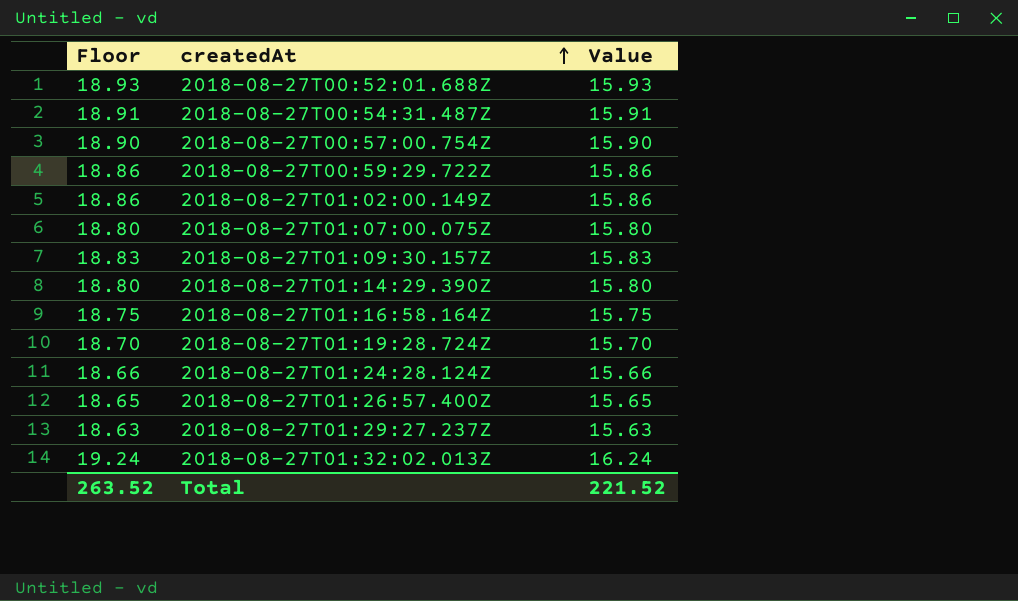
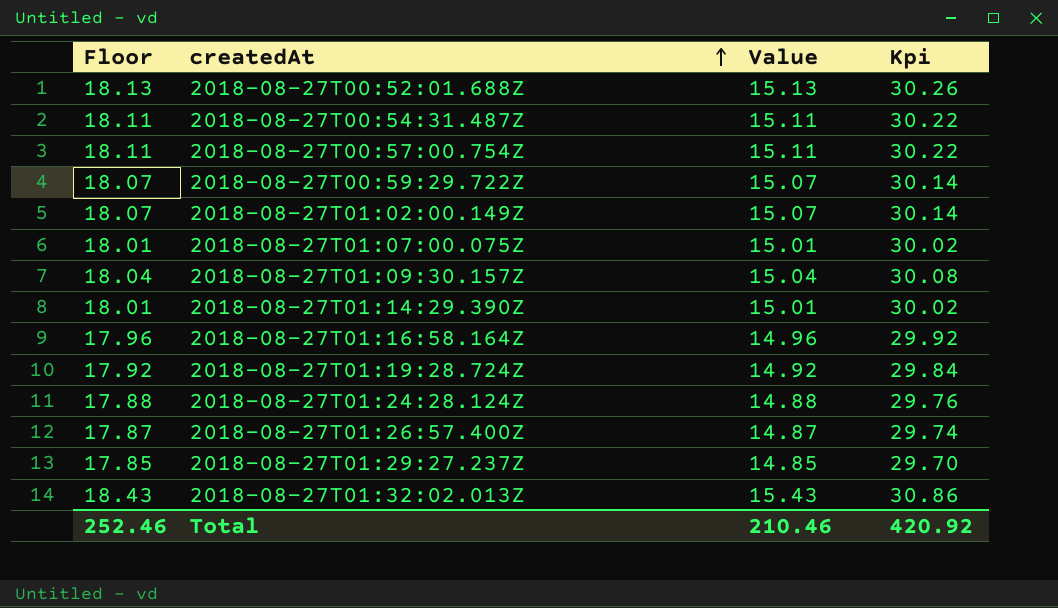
column Kpi | formula: none -> [Value] * 2
2018-08-27T00:52:01.688Z | Floor: 18.93 -> 18.13
2018-08-27T00:52:01.688Z | Value: 15.93 -> 15.13
2018-08-27T00:54:31.487Z | Floor: 18.91 -> 18.11
2018-08-27T00:54:31.487Z | Value: 15.91 -> 15.11
2018-08-27T00:57:00.754Z | Floor: 18.90 -> 18.11
2018-08-27T00:57:00.754Z | Value: 15.90 -> 15.11
2018-08-27T00:59:29.722Z | Floor: 18.86 -> 18.07
2018-08-27T00:59:29.722Z | Value: 15.86 -> 15.07
2018-08-27T01:02:00.149Z | Floor: 18.86 -> 18.07
2018-08-27T01:02:00.149Z | Value: 15.86 -> 15.07
2018-08-27T01:07:00.075Z | Floor: 18.80 -> 18.01
2018-08-27T01:07:00.075Z | Value: 15.80 -> 15.01
2018-08-27T01:09:30.157Z | Floor: 18.83 -> 18.04
2018-08-27T01:09:30.157Z | Value: 15.83 -> 15.04
2018-08-27T01:14:29.390Z | Floor: 18.80 -> 18.01
2018-08-27T01:14:29.390Z | Value: 15.80 -> 15.01
2018-08-27T01:16:58.164Z | Floor: 18.75 -> 17.96
2018-08-27T01:16:58.164Z | Value: 15.75 -> 14.96
2018-08-27T01:19:28.724Z | Floor: 18.70 -> 17.92
2018-08-27T01:19:28.724Z | Value: 15.70 -> 14.92
2018-08-27T01:24:28.124Z | Floor: 18.66 -> 17.88
2018-08-27T01:24:28.124Z | Value: 15.66 -> 14.88
2018-08-27T01:26:57.400Z | Floor: 18.65 -> 17.87
2018-08-27T01:26:57.400Z | Value: 15.65 -> 14.87
2018-08-27T01:29:27.237Z | Floor: 18.63 -> 17.85
2018-08-27T01:29:27.237Z | Value: 15.63 -> 14.85
2018-08-27T01:32:02.013Z | Floor: 19.24 -> 18.43
2018-08-27T01:32:02.013Z | Value: 16.24 -> 15.43
Total | Floor: 263.52 -> 252.46
Total | Value: 221.52 -> 210.46

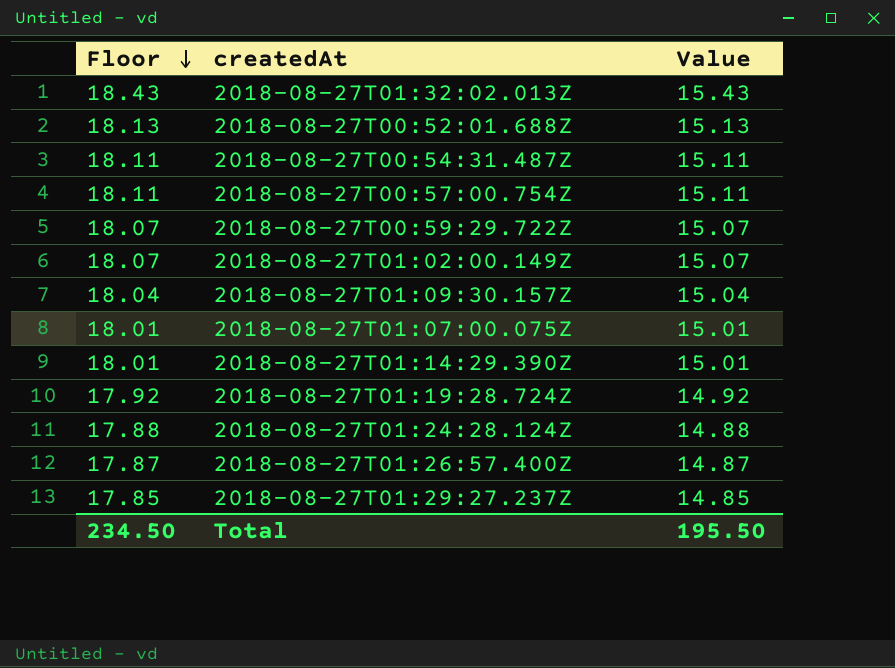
row order: createdAt ascending -> Floor descending
column Kpi | formula: [Value] * 2 -> none
row 2018-08-27T01:16:58.164Z: 17.96 | 14.96 | 29.92 -> none
Total | Floor: 252.46 -> 234.50
Total | Value: 210.46 -> 195.50

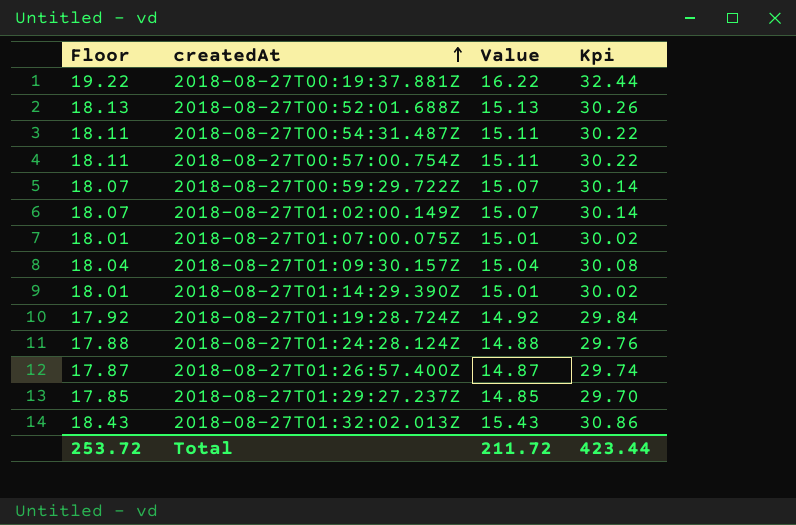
row order: Floor descending -> createdAt ascending
column Kpi | formula: none -> [Value] * 2
row 2018-08-27T00:19:37.881Z: none -> 19.22 | 16.22 | 32.44
Total | Floor: 234.50 -> 253.72
Total | Value: 195.50 -> 211.72

